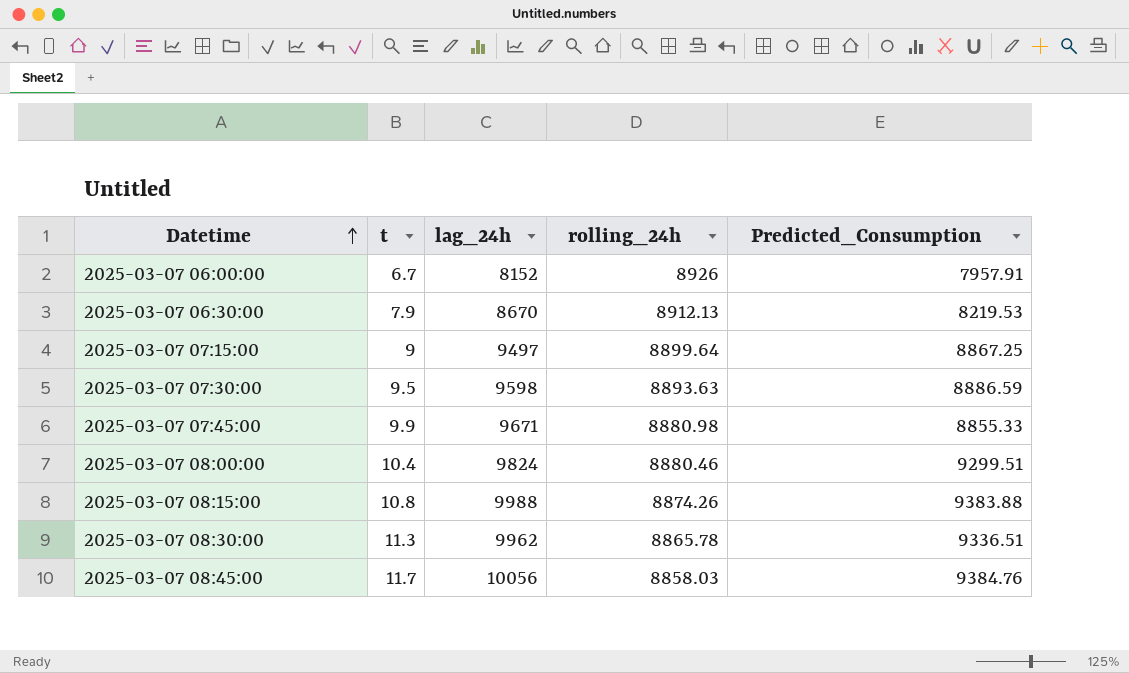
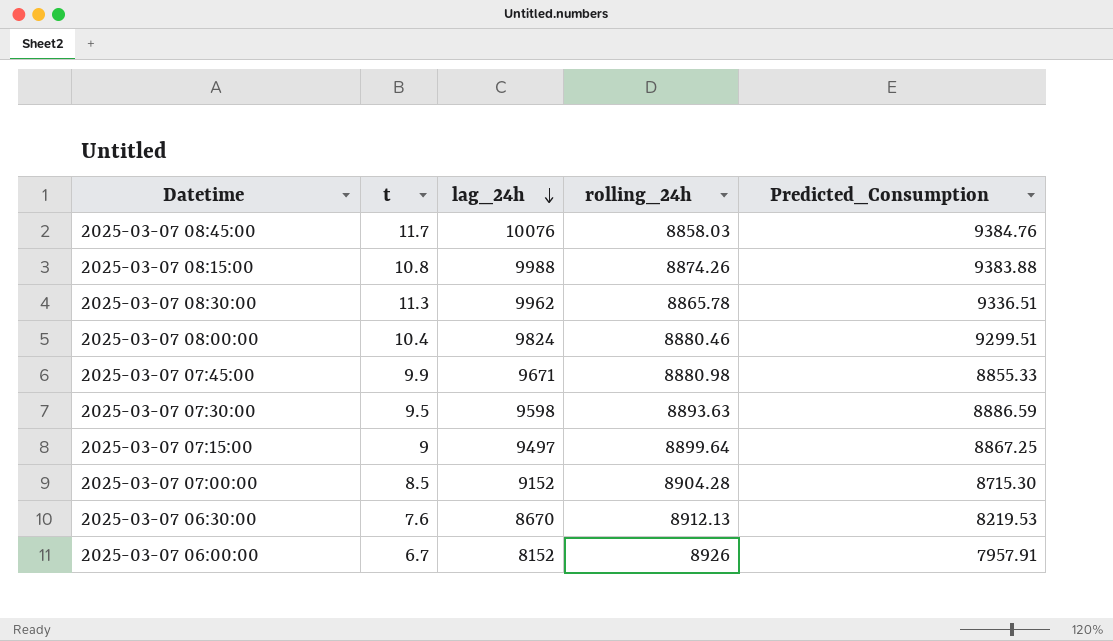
row order: Datetime ascending -> lag_24h descending
2025-03-07 08:45:00 | lag_24h: 10056 -> 10076
row 2025-03-07 07:00:00: none -> 8.5 | 9152 | 8904.28 | 8715.30
2025-03-07 06:30:00 | t: 7.9 -> 7.6

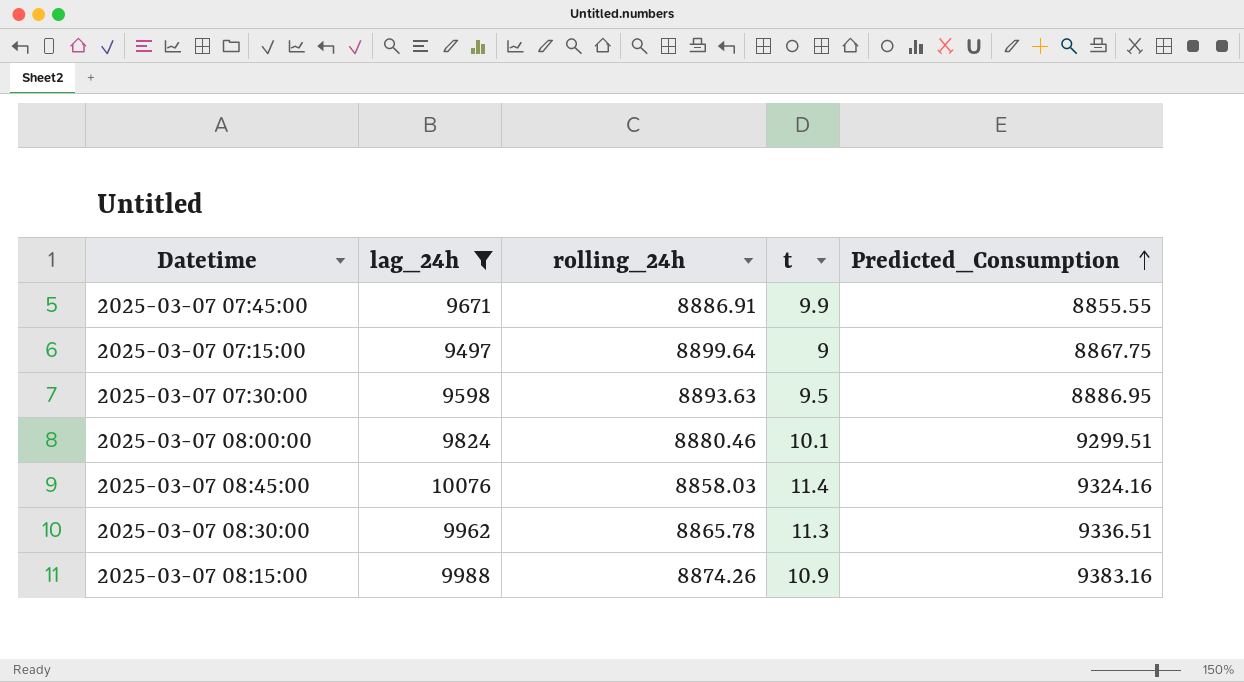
filter: none -> lag_24h >= 9497
row order: lag_24h descending -> Predicted_Consumption ascending
column t | position: 2 -> 4
2025-03-07 07:45:00 | rolling_24h: 8880.98 -> 8886.91
2025-03-07 07:45:00 | Predicted_Consumption: 8855.33 -> 8855.55
2025-03-07 07:15:00 | Predicted_Consumption: 8867.25 -> 8867.75
2025-03-07 07:30:00 | Predicted_Consumption: 8886.59 -> 8886.95
2025-03-07 08:00:00 | t: 10.4 -> 10.1
2025-03-07 08:45:00 | t: 11.7 -> 11.4
2025-03-07 08:45:00 | Predicted_Consumption: 9384.76 -> 9324.16
2025-03-07 08:15:00 | t: 10.8 -> 10.9
2025-03-07 08:15:00 | Predicted_Consumption: 9383.88 -> 9383.16

